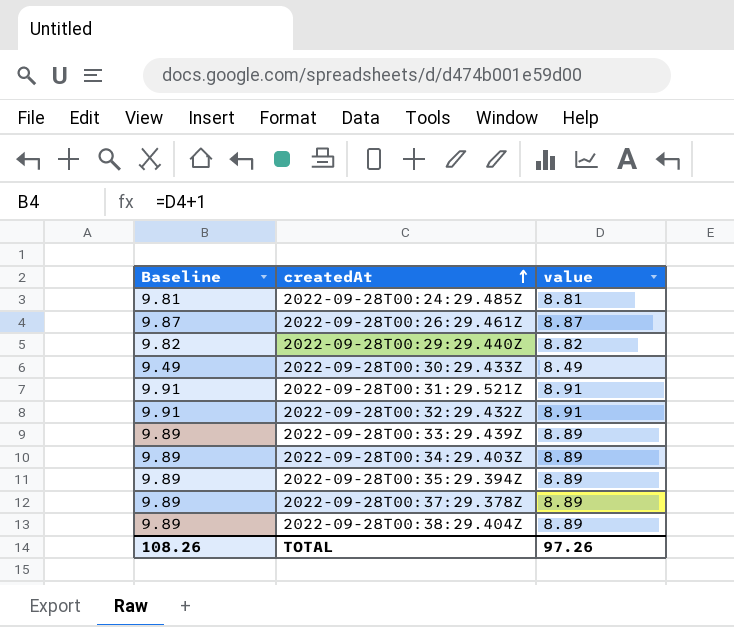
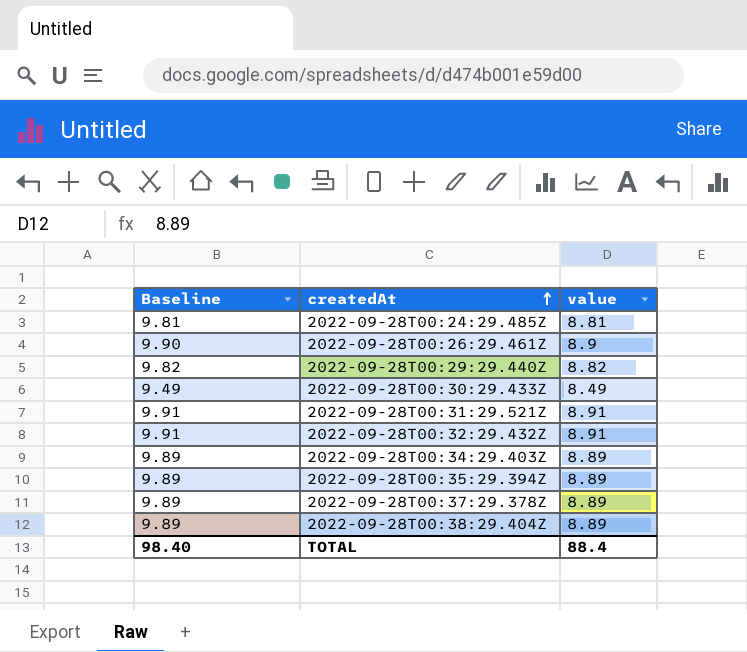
row 2022-09-28T00:33:29.439Z: 9.89 | 8.89 -> none
2022-09-28T00:26:29.461Z | Baseline: 9.87 -> 9.90
2022-09-28T00:26:29.461Z | value: 8.87 -> 8.9
TOTAL | Baseline: 108.26 -> 98.40
TOTAL | value: 97.26 -> 88.4

